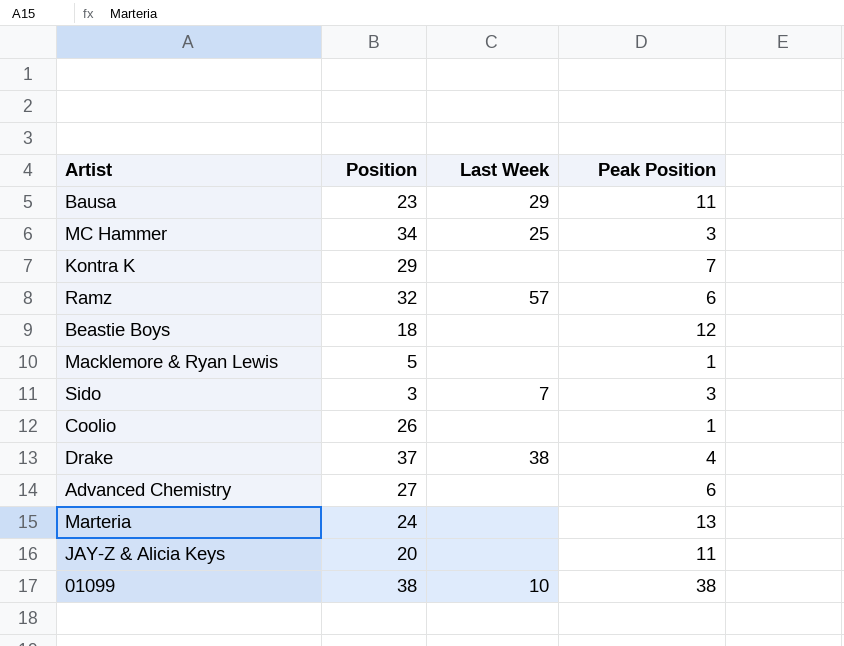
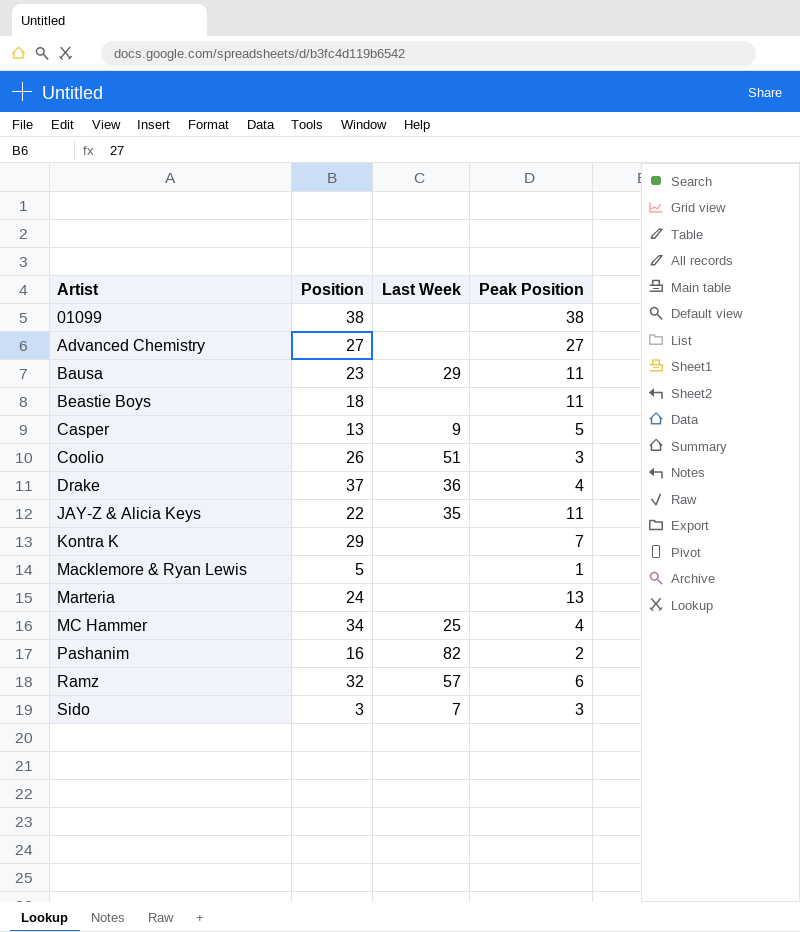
row order: none -> Artist ascending
01099 | Last Week: 10 -> none
Advanced Chemistry | Peak Position: 6 -> 27
Beastie Boys | Peak Position: 12 -> 11
row Casper: none -> 13 | 9 | 5
Coolio | Last Week: none -> 51
Coolio | Peak Position: 1 -> 3
Drake | Last Week: 38 -> 36
JAY-Z & Alicia Keys | Position: 20 -> 22
JAY-Z & Alicia Keys | Last Week: none -> 35
MC Hammer | Peak Position: 3 -> 4
row Pashanim: none -> 16 | 82 | 2

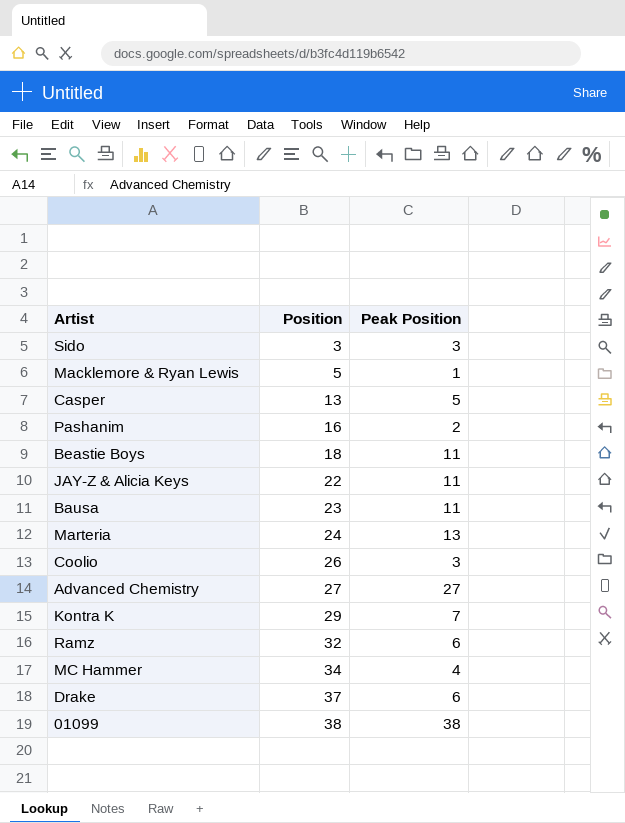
row order: Artist ascending -> Position ascending
column Last Week | position: 3 -> none
Drake | Peak Position: 4 -> 6

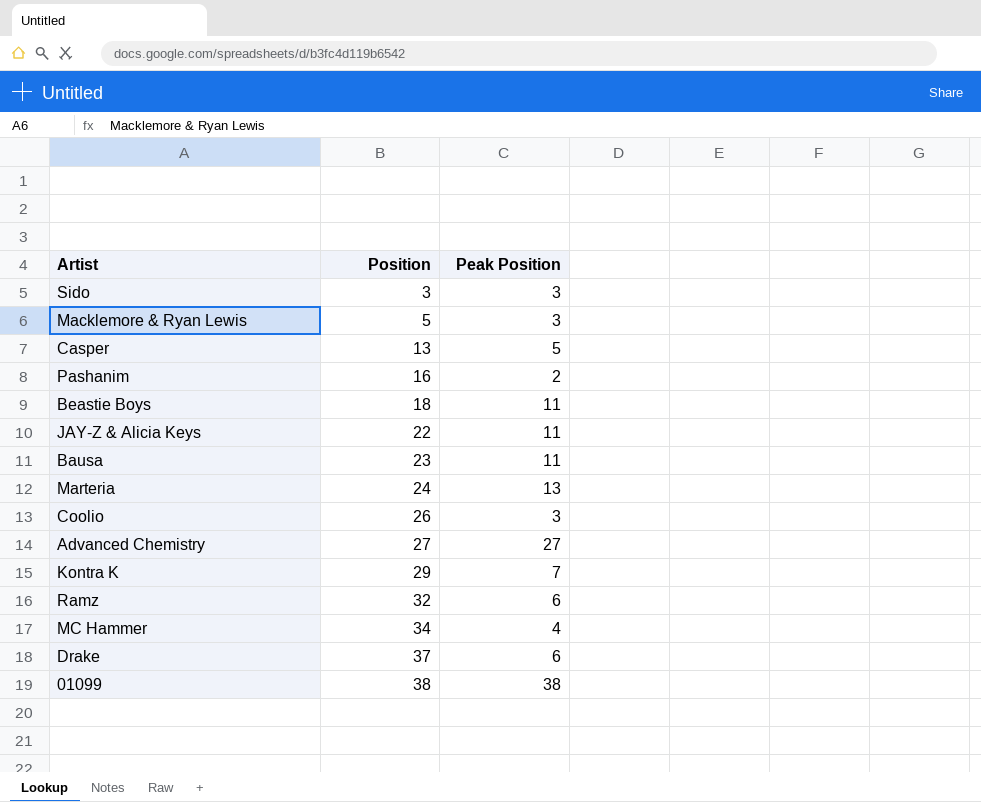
Macklemore & Ryan Lewis | Peak Position: 1 -> 3

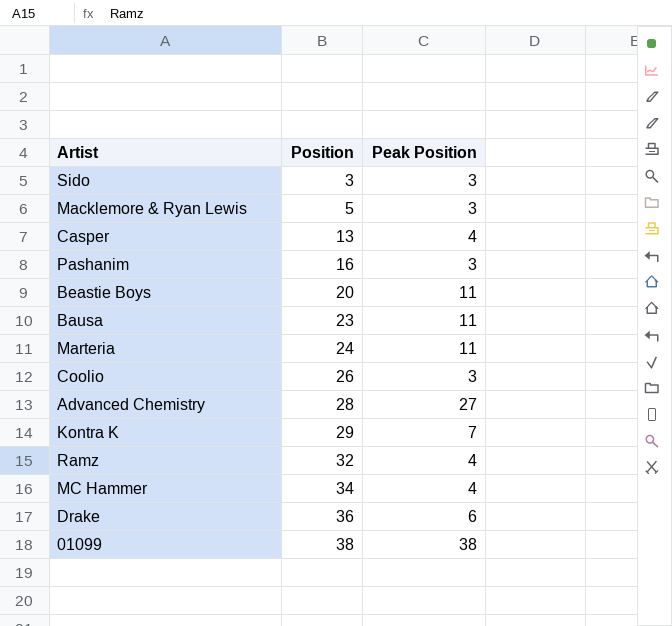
row JAY-Z & Alicia Keys: 22 | 11 -> none
Casper | Peak Position: 5 -> 4
Pashanim | Peak Position: 2 -> 3
Beastie Boys | Position: 18 -> 20
Marteria | Peak Position: 13 -> 11
Advanced Chemistry | Position: 27 -> 28
Ramz | Peak Position: 6 -> 4
Drake | Position: 37 -> 36

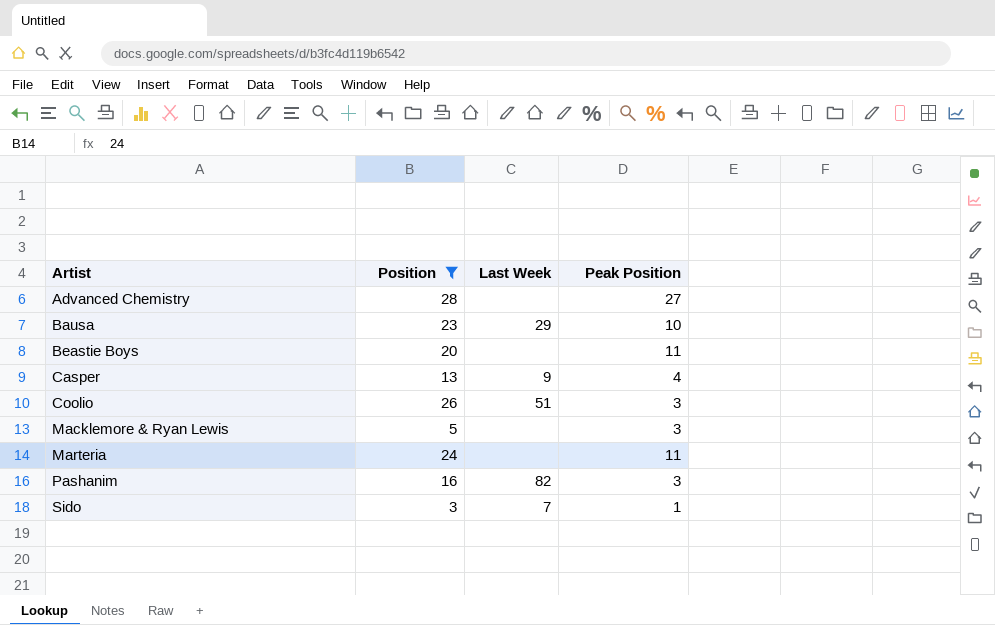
filter: none -> Position <= 28
row order: Position ascending -> Artist ascending
column Last Week | position: none -> 3
Bausa | Peak Position: 11 -> 10
Sido | Peak Position: 3 -> 1

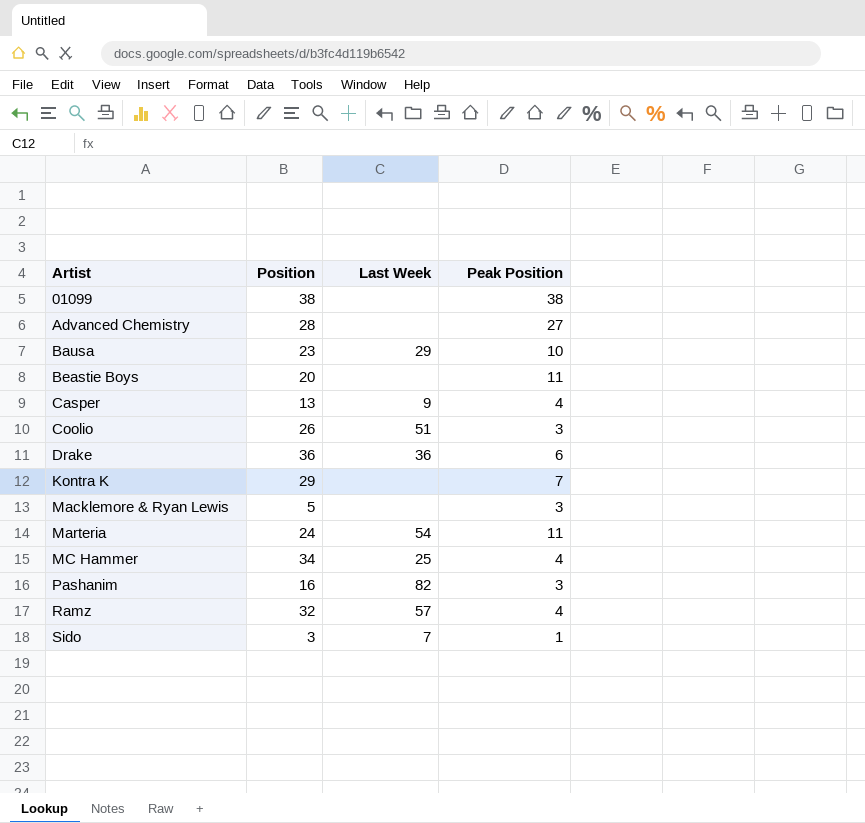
filter: Position <= 28 -> none
Marteria | Last Week: none -> 54

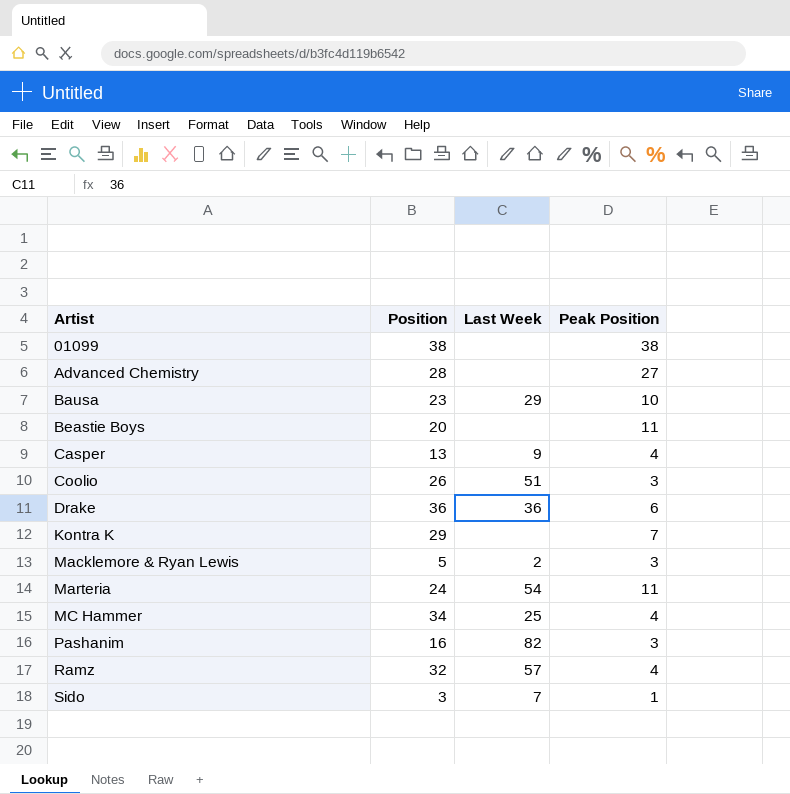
Macklemore & Ryan Lewis | Last Week: none -> 2

